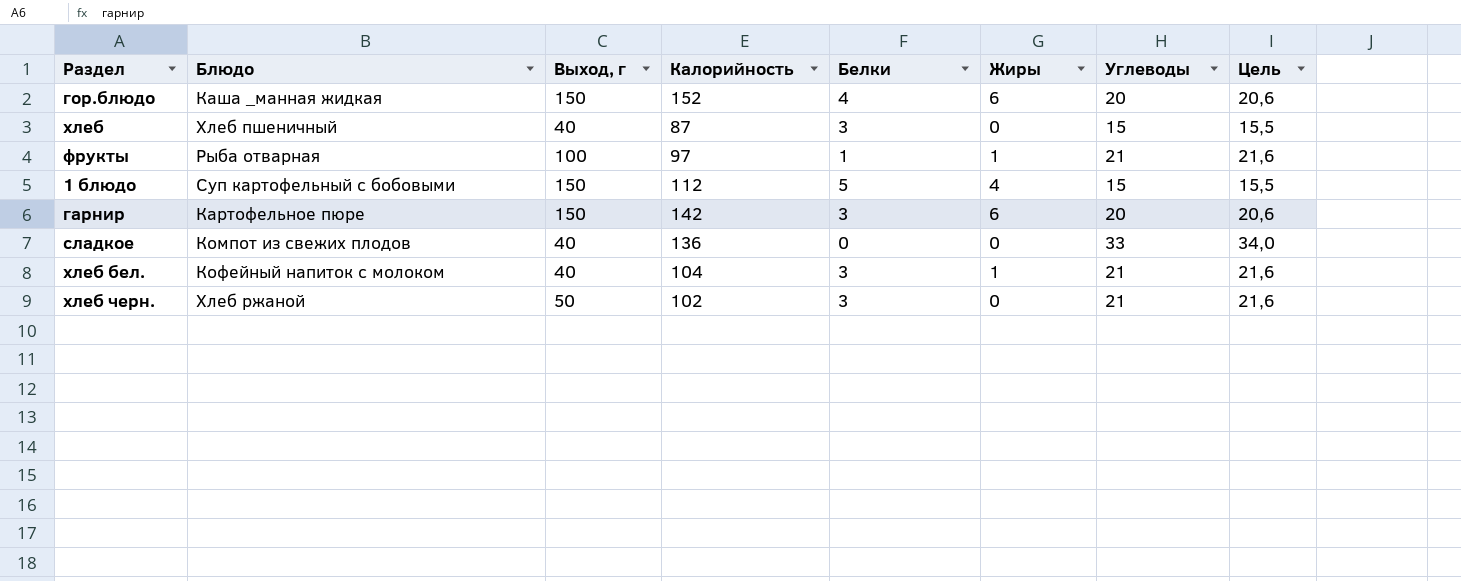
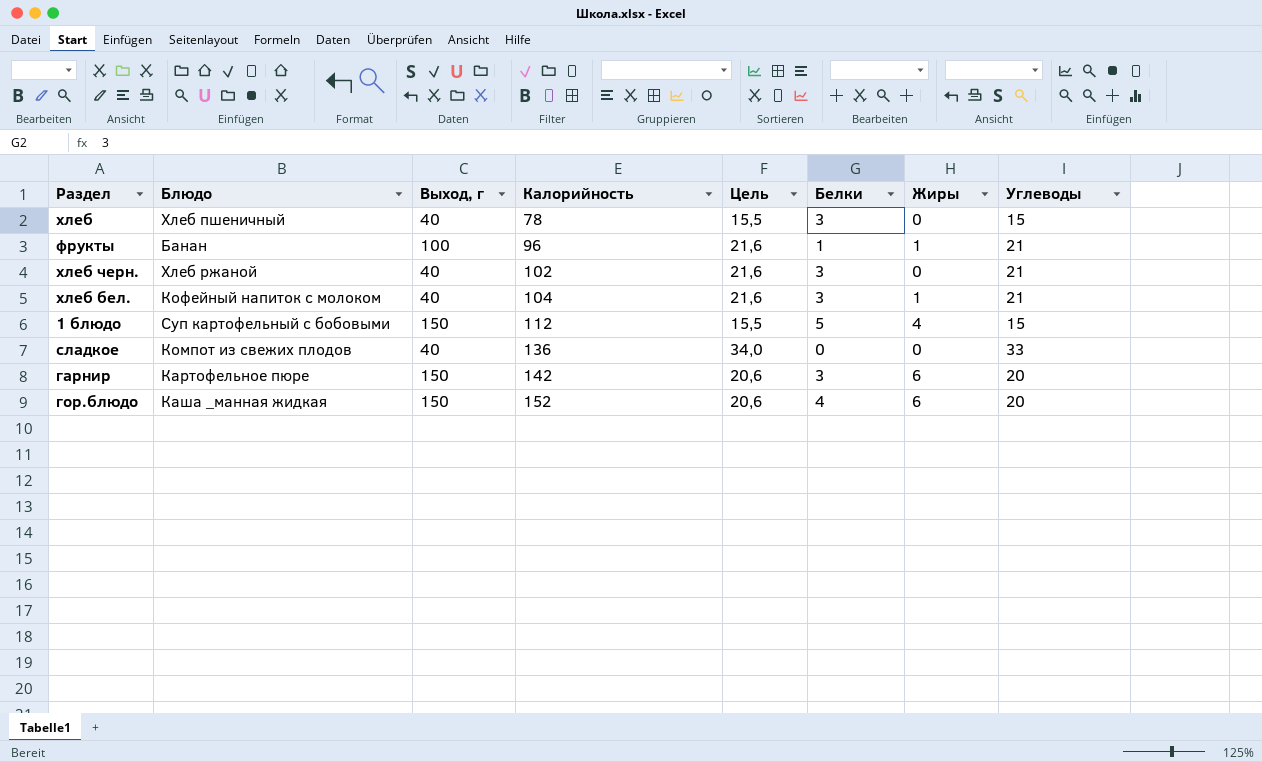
row order: none -> Калорийность ascending
column Цель | position: 8 -> 5
хлеб | Калорийность: 87 -> 78
фрукты | Блюдо: Рыба отварная -> Банан
фрукты | Калорийность: 97 -> 96
хлеб черн. | Выход, г: 50 -> 40

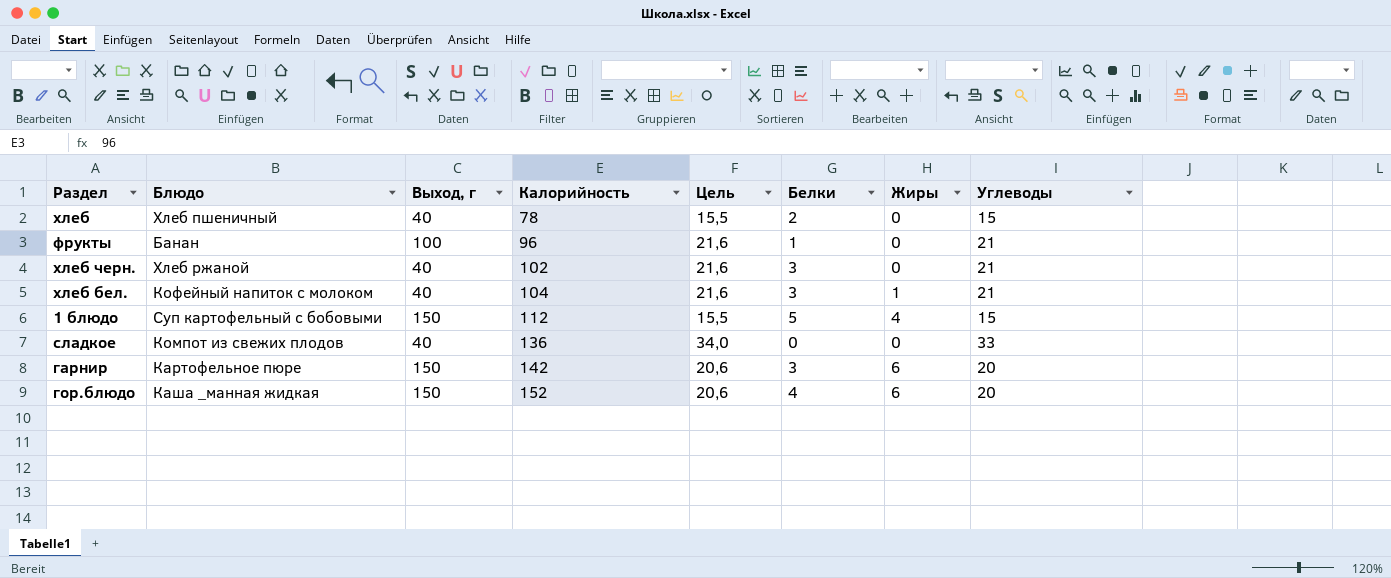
хлеб | Белки: 3 -> 2
фрукты | Жиры: 1 -> 0

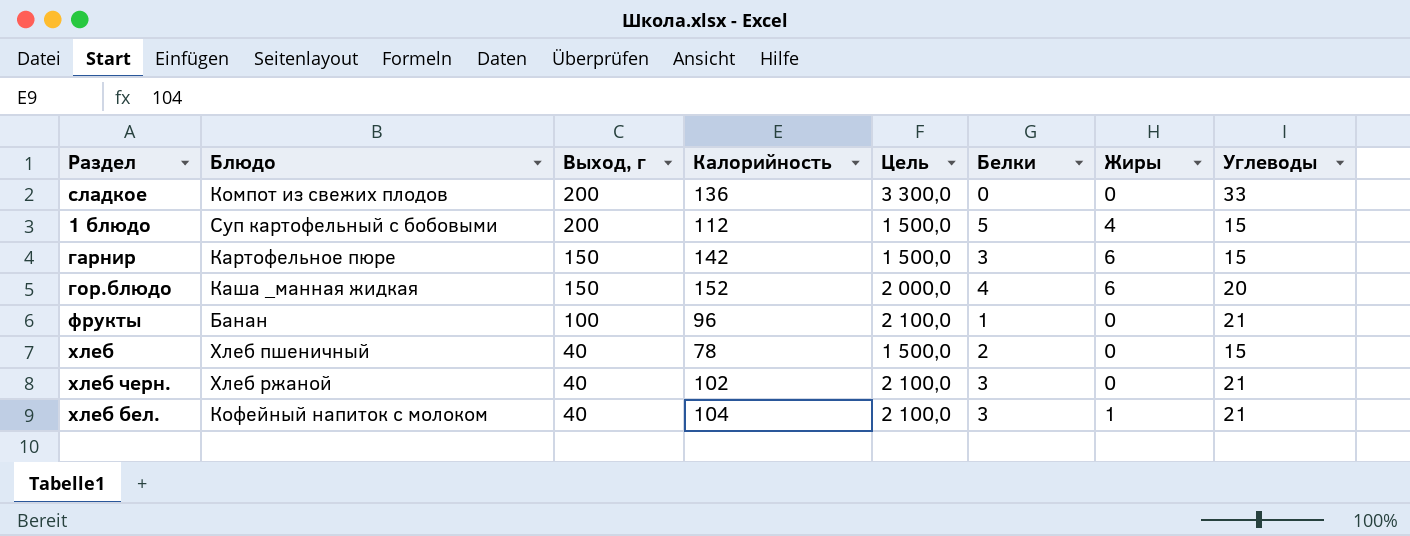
row order: Калорийность ascending -> Выход, г descending
column Цель | formula: [Углеводы] * 1,03 -> [Углеводы] * 100
сладкое | Выход, г: 40 -> 200
1 блюдо | Выход, г: 150 -> 200
гарнир | Углеводы: 20 -> 15

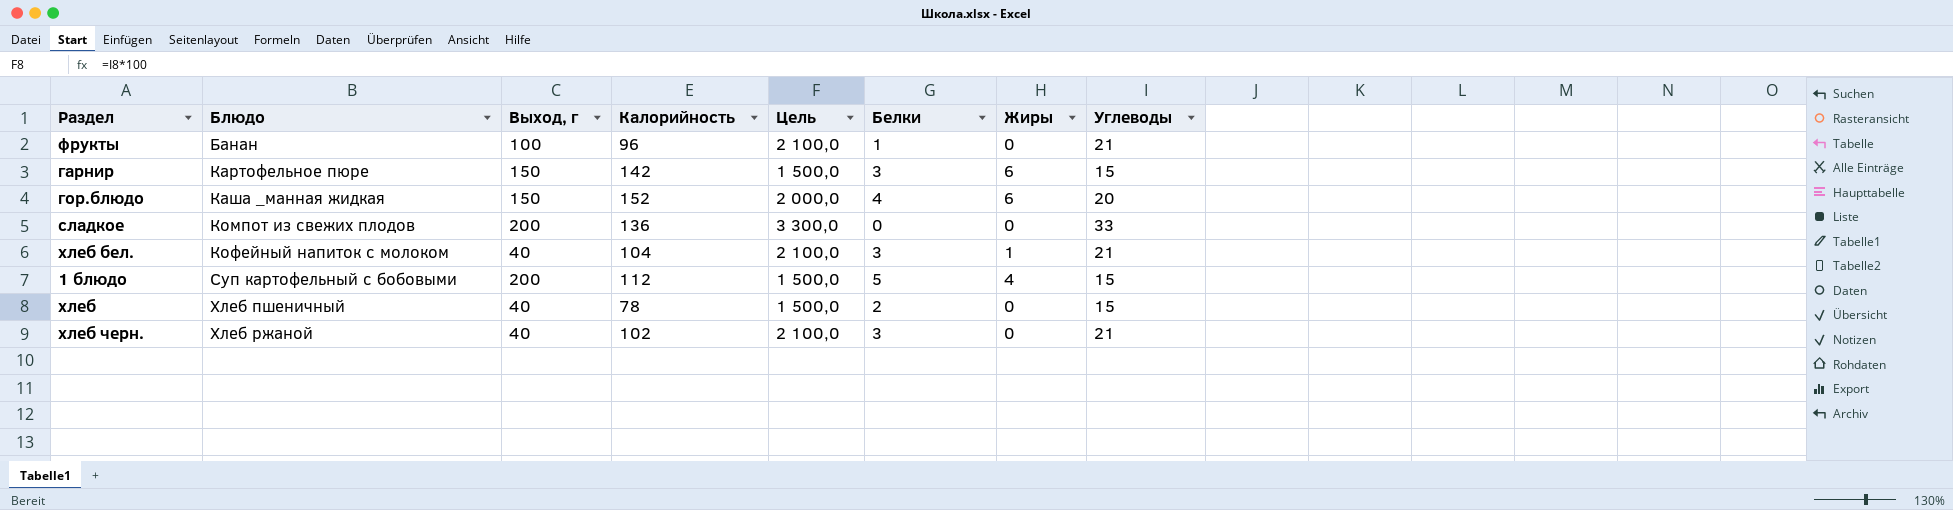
row order: Выход, г descending -> Блюдо ascending

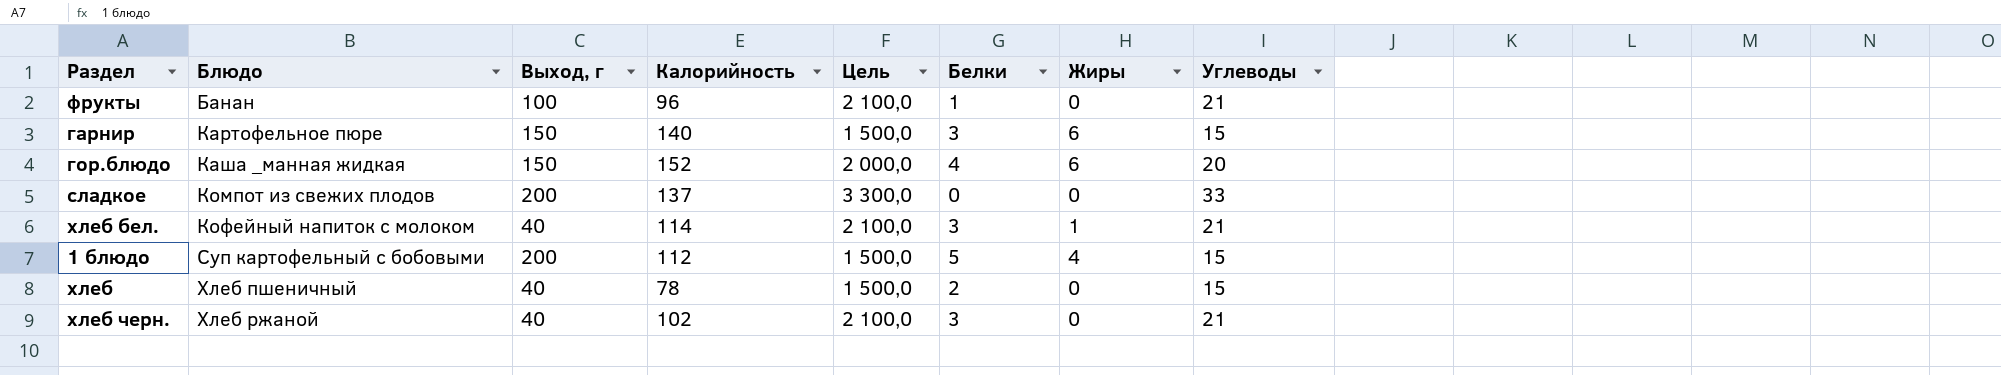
гарнир | Калорийность: 142 -> 140
сладкое | Калорийность: 136 -> 137
хлеб бел. | Калорийность: 104 -> 114

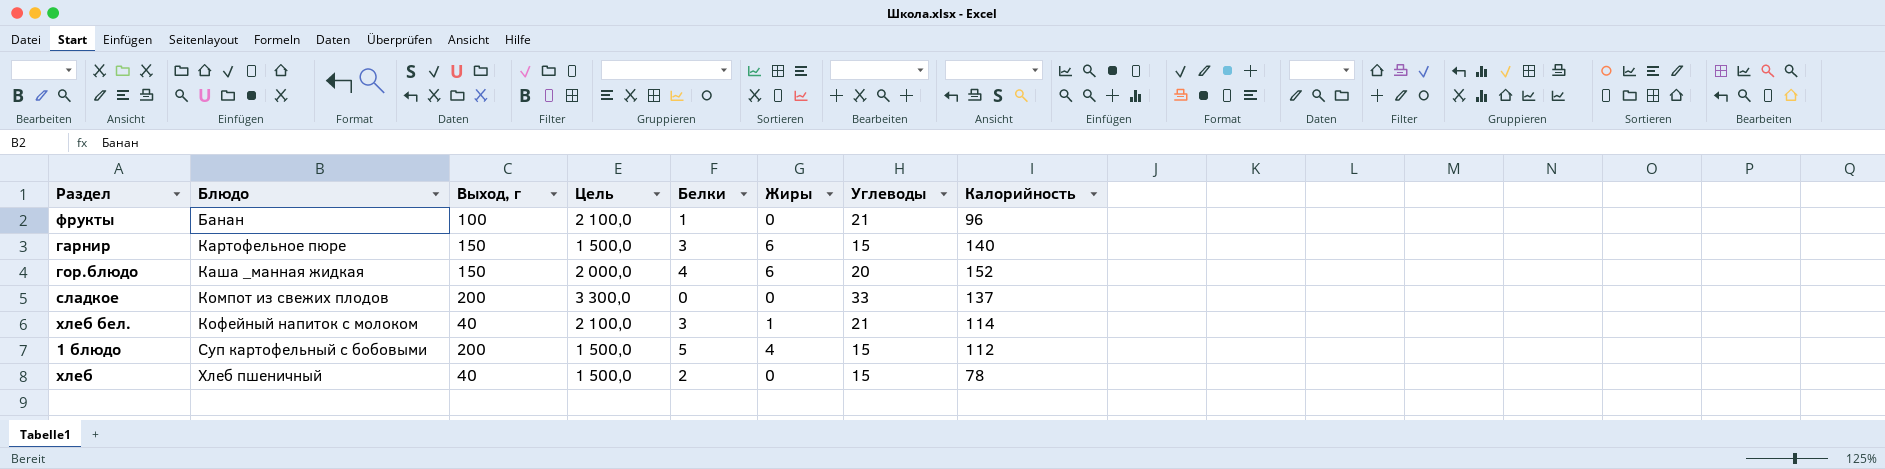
column Калорийность | position: 4 -> 8
row хлеб черн.: Хлеб ржаной | 40 | 102 | 2 100,0 | 3 | 0 | 21 -> none

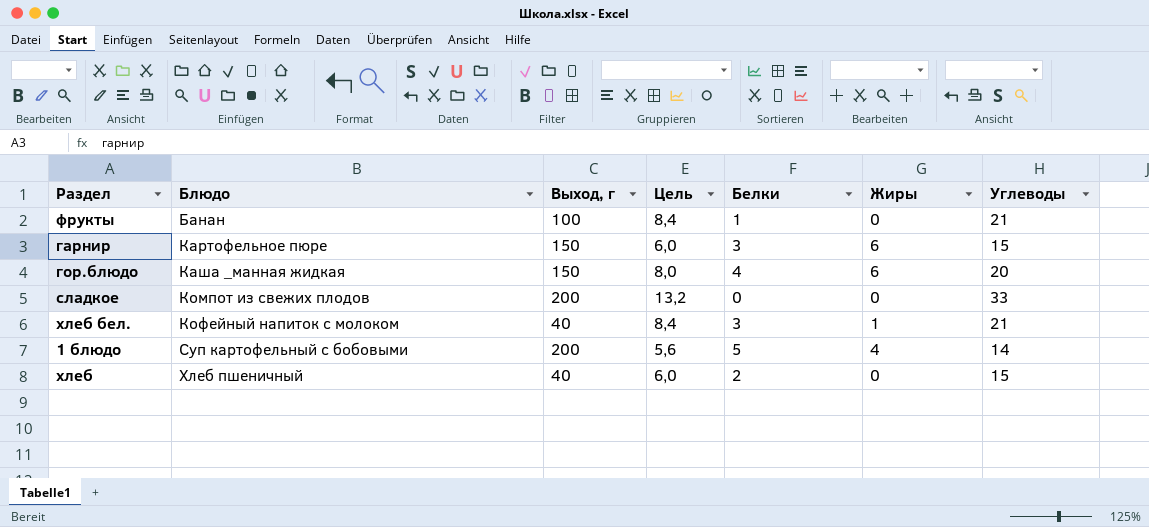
column Калорийность | position: 8 -> none
column Цель | formula: [Углеводы] * 100 -> [Углеводы] * 0,4
1 блюдо | Углеводы: 15 -> 14

